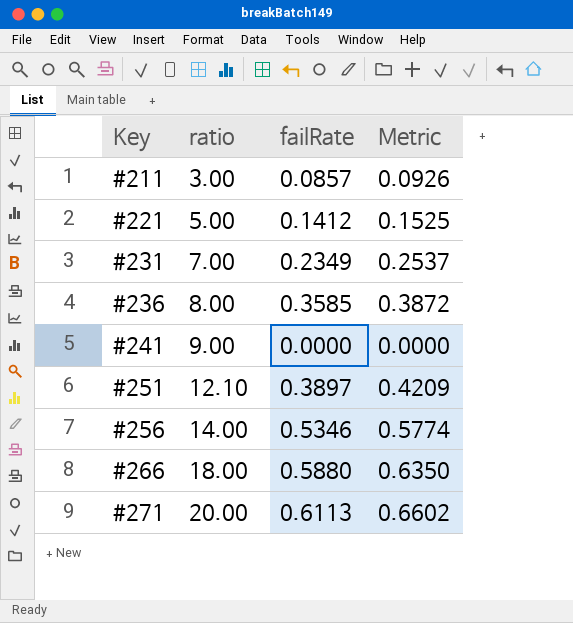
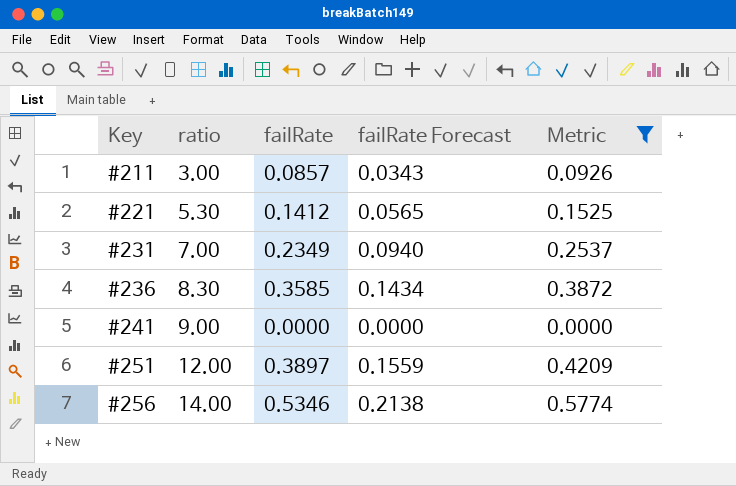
filter: none -> Metric <= 0.5774
column failRate Forecast | formula: none -> [failRate] * 0.4
#221 | ratio: 5.00 -> 5.30
#236 | ratio: 8.00 -> 8.30
#251 | ratio: 12.10 -> 12.00

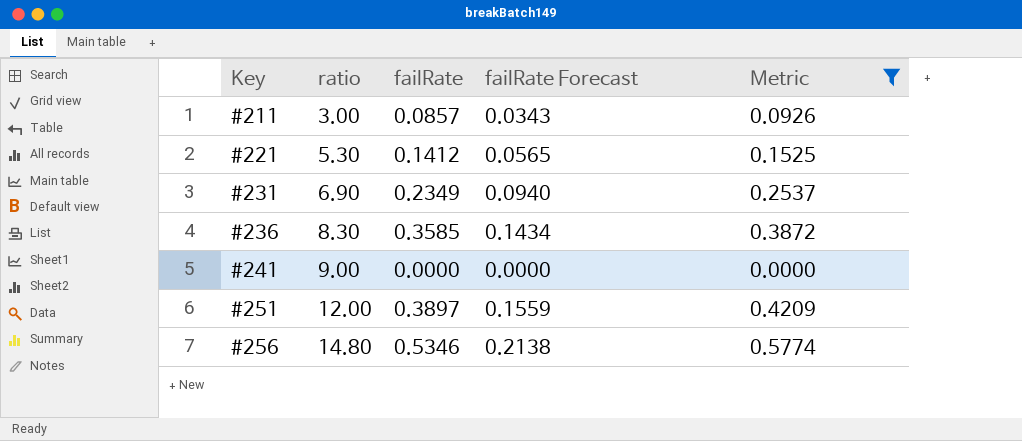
#231 | ratio: 7.00 -> 6.90
#256 | ratio: 14.00 -> 14.80

